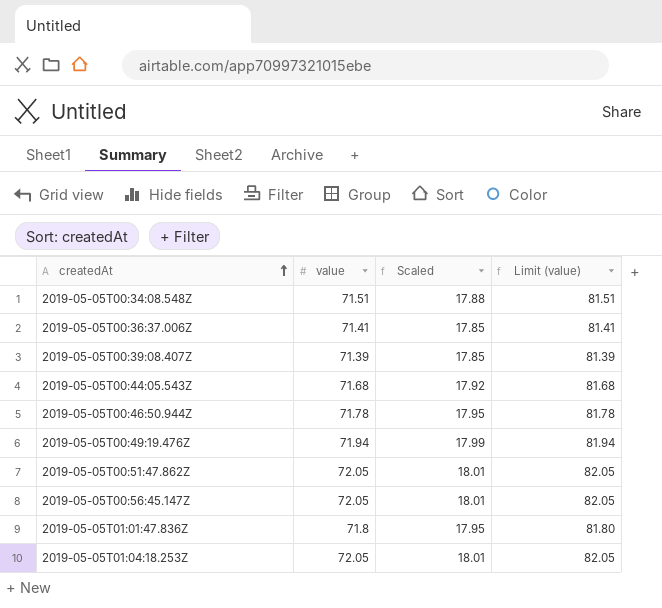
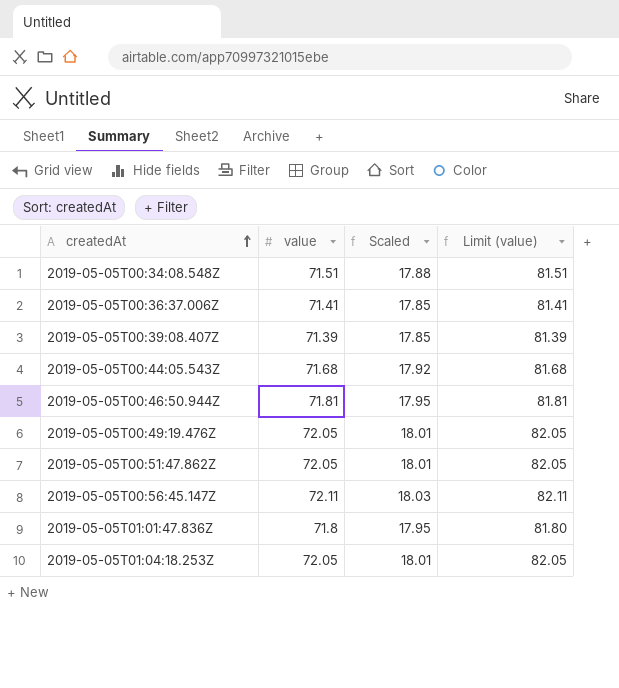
2019-05-05T00:46:50.944Z | value: 71.78 -> 71.81
2019-05-05T00:46:50.944Z | Limit (value): 81.78 -> 81.81
2019-05-05T00:49:19.476Z | value: 71.94 -> 72.05
2019-05-05T00:49:19.476Z | Scaled: 17.99 -> 18.01
2019-05-05T00:49:19.476Z | Limit (value): 81.94 -> 82.05
2019-05-05T00:56:45.147Z | value: 72.05 -> 72.11
2019-05-05T00:56:45.147Z | Scaled: 18.01 -> 18.03
2019-05-05T00:56:45.147Z | Limit (value): 82.05 -> 82.11

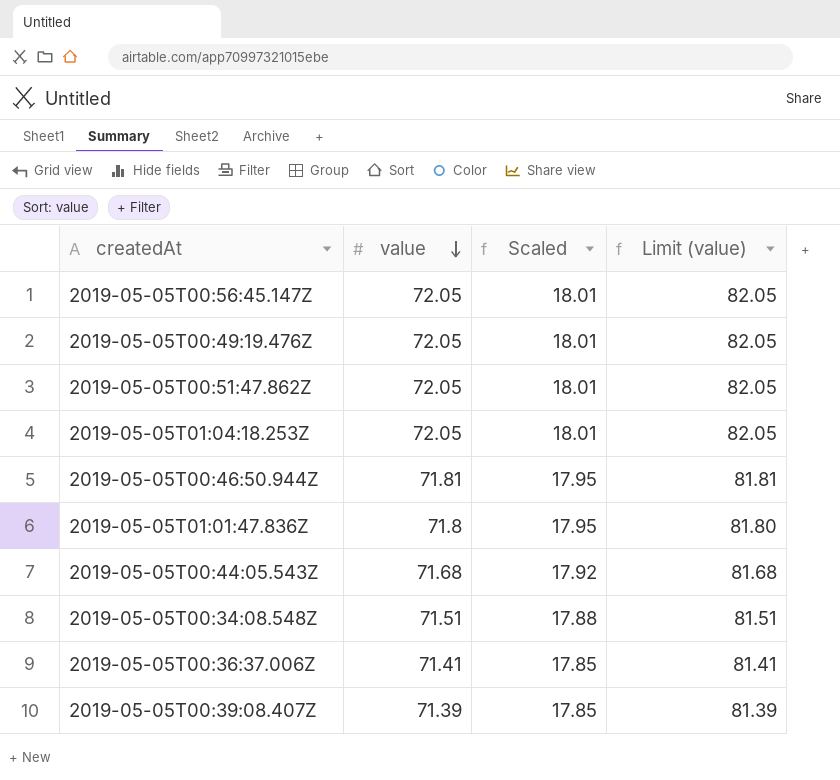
row order: createdAt ascending -> value descending
2019-05-05T00:56:45.147Z | value: 72.11 -> 72.05
2019-05-05T00:56:45.147Z | Scaled: 18.03 -> 18.01
2019-05-05T00:56:45.147Z | Limit (value): 82.11 -> 82.05

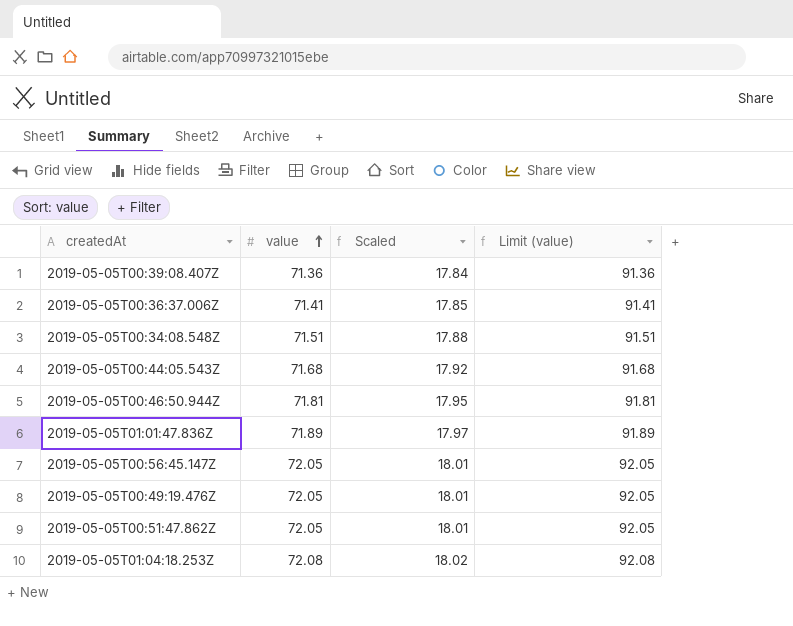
row order: value descending -> value ascending
column Limit (value) | formula: [value] + 10 -> [value] + 20
2019-05-05T00:39:08.407Z | value: 71.39 -> 71.36
2019-05-05T00:39:08.407Z | Scaled: 17.85 -> 17.84
2019-05-05T01:01:47.836Z | value: 71.8 -> 71.89
2019-05-05T01:01:47.836Z | Scaled: 17.95 -> 17.97
2019-05-05T01:04:18.253Z | value: 72.05 -> 72.08
2019-05-05T01:04:18.253Z | Scaled: 18.01 -> 18.02

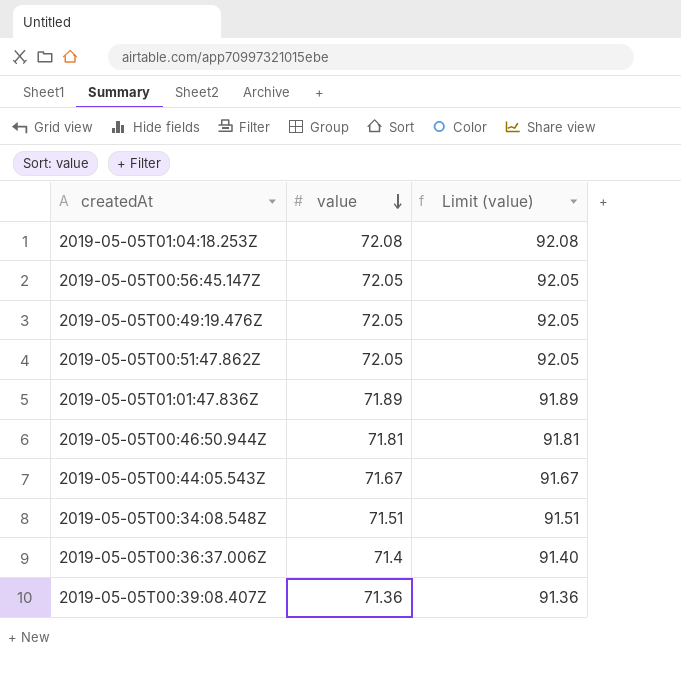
row order: value ascending -> value descending
column Scaled | formula: [value] * 0.25 -> none
2019-05-05T00:44:05.543Z | value: 71.68 -> 71.67
2019-05-05T00:44:05.543Z | Limit (value): 91.68 -> 91.67
2019-05-05T00:36:37.006Z | value: 71.41 -> 71.4
2019-05-05T00:36:37.006Z | Limit (value): 91.41 -> 91.40

